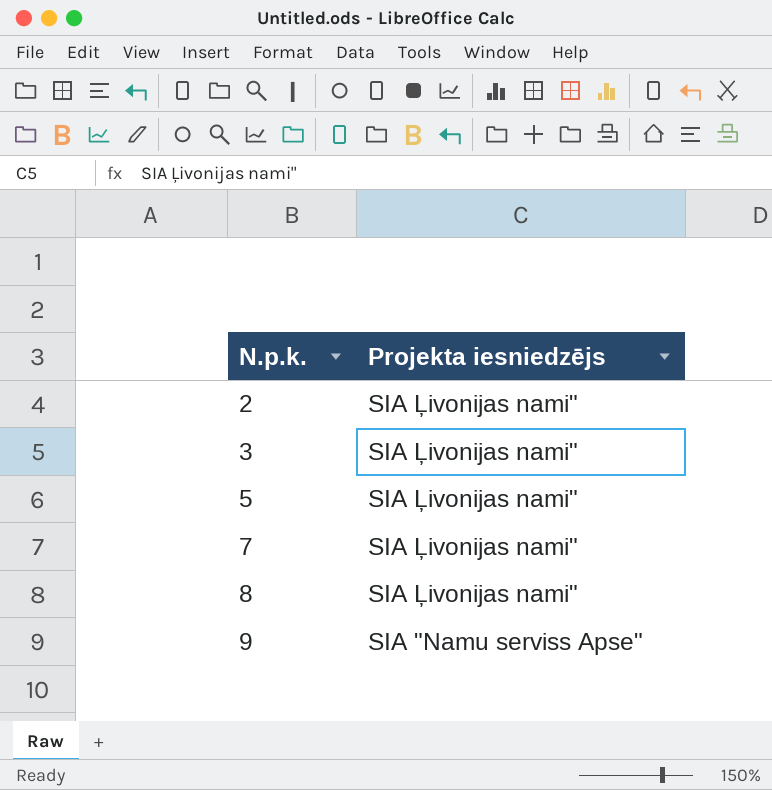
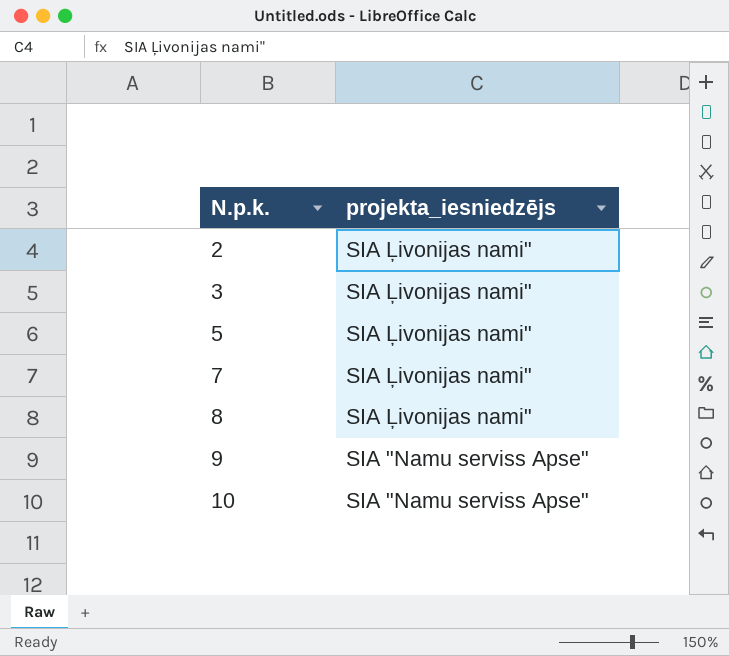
column name: Projekta iesniedzējs -> projekta_iesniedzējs
row 10: none -> SIA "Namu serviss Apse"

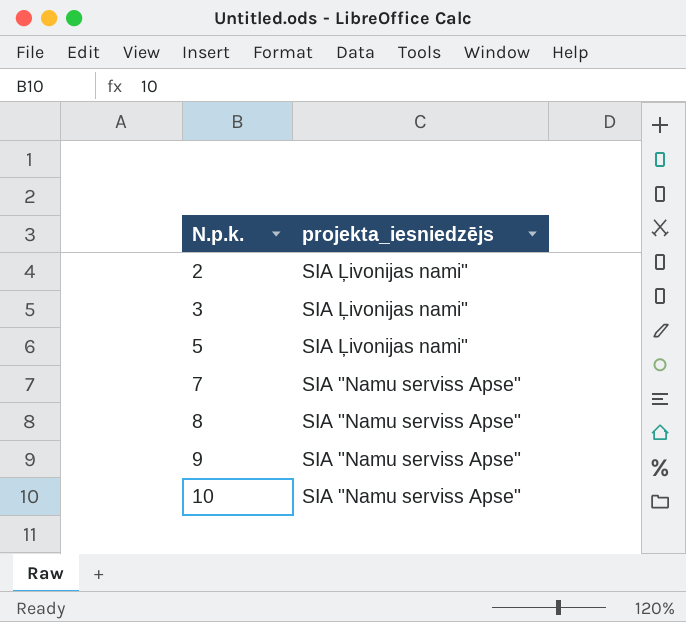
7 | projekta_iesniedzējs: SIA Ļivonijas nami" -> SIA "Namu serviss Apse"
8 | projekta_iesniedzējs: SIA Ļivonijas nami" -> SIA "Namu serviss Apse"

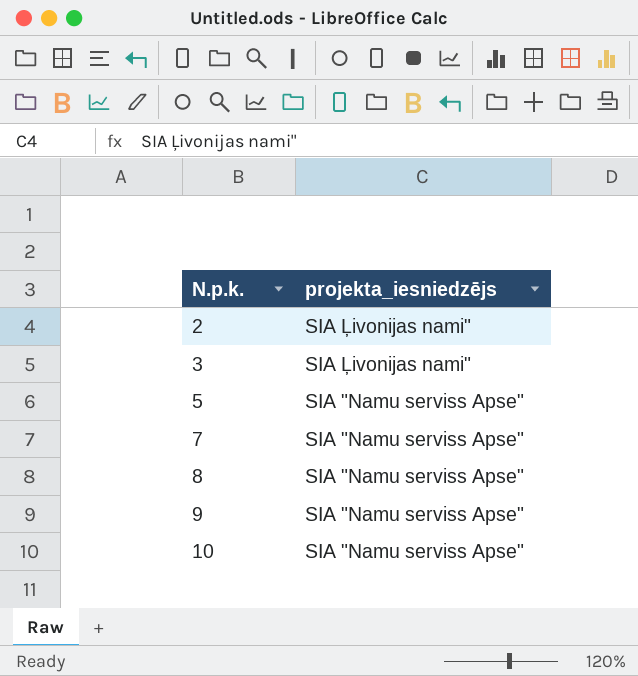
5 | projekta_iesniedzējs: SIA Ļivonijas nami" -> SIA "Namu serviss Apse"

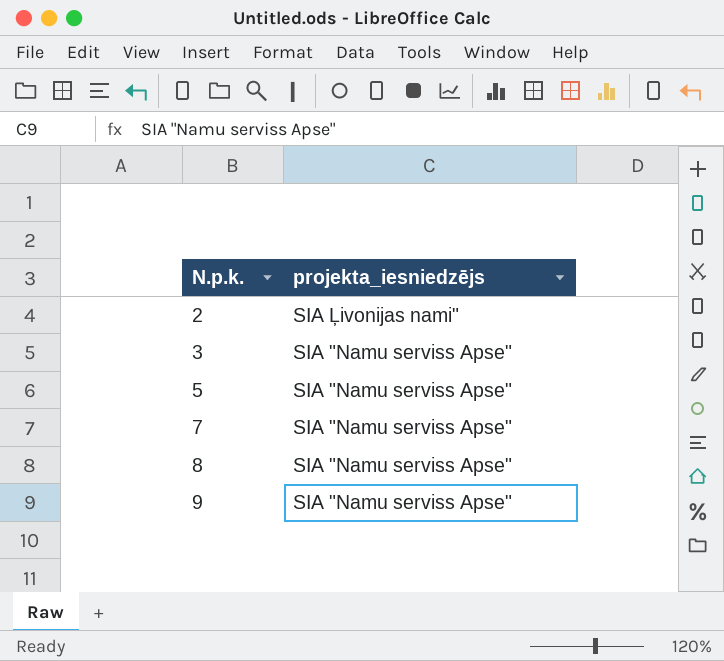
row 10: SIA "Namu serviss Apse" -> none
3 | projekta_iesniedzējs: SIA Ļivonijas nami" -> SIA "Namu serviss Apse"

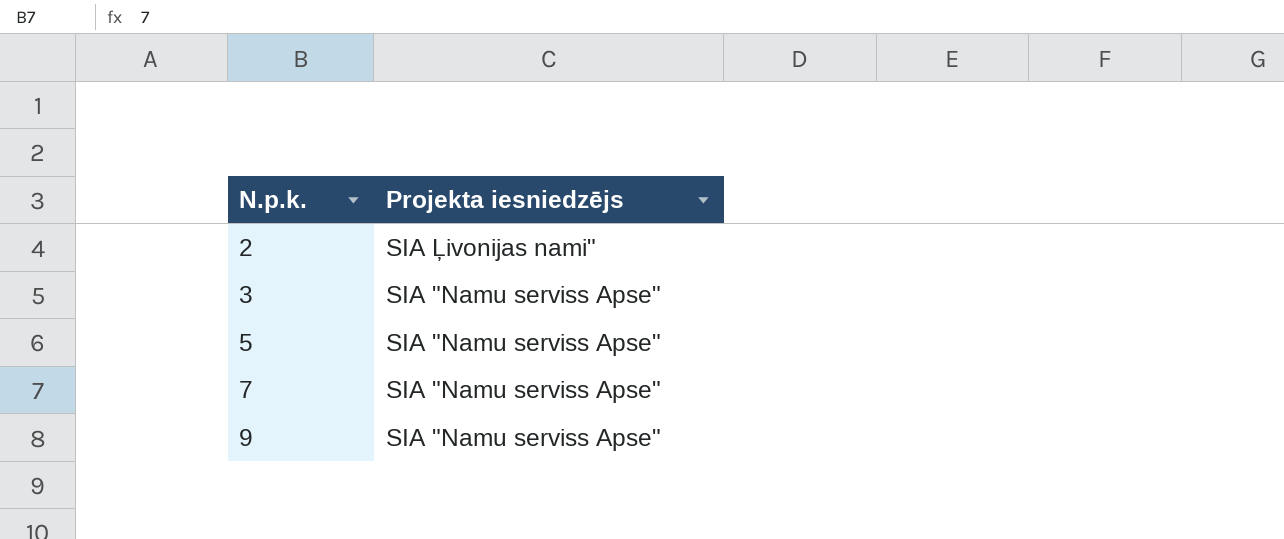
column name: projekta_iesniedzējs -> Projekta iesniedzējs
row 8: SIA "Namu serviss Apse" -> none

